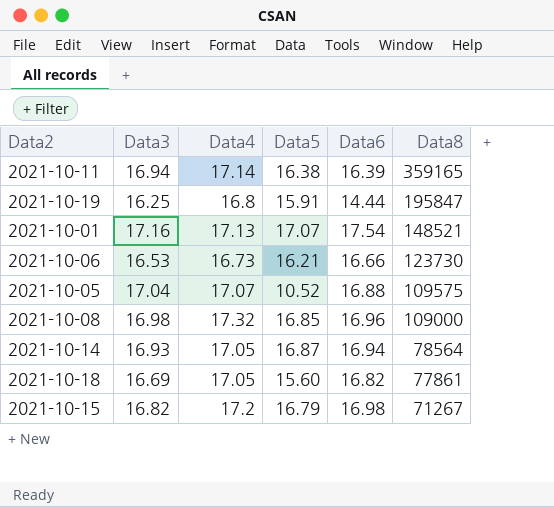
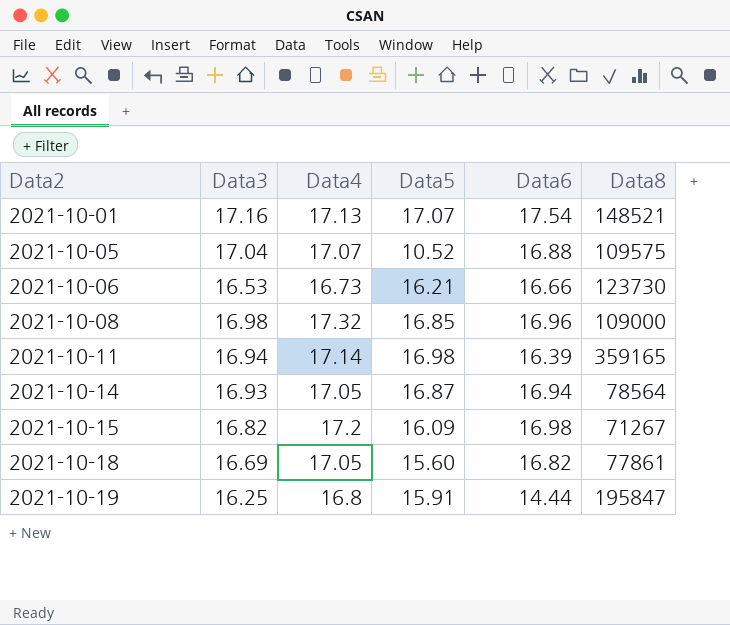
row order: Data8 descending -> Data2 ascending
2021-10-11 | Data5: 16.38 -> 16.98
2021-10-15 | Data5: 16.79 -> 16.09

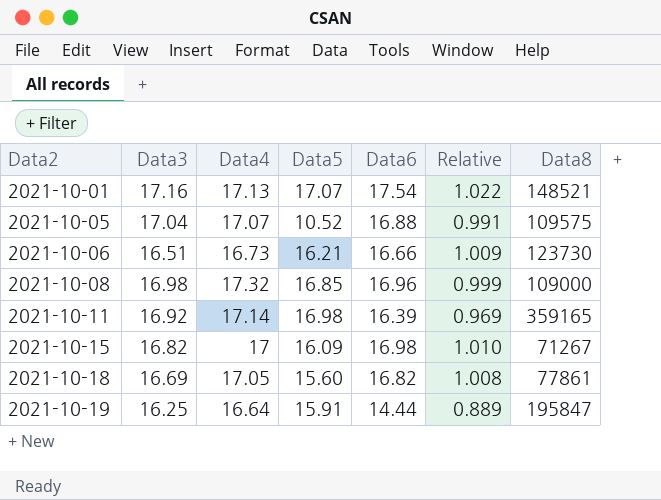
column Relative | formula: none -> [Data6] / [Data3]
row 2021-10-14: 16.93 | 17.05 | 16.87 | 16.94 | 78564 -> none
2021-10-06 | Data3: 16.53 -> 16.51
2021-10-11 | Data3: 16.94 -> 16.92
2021-10-15 | Data4: 17.2 -> 17
2021-10-19 | Data4: 16.8 -> 16.64

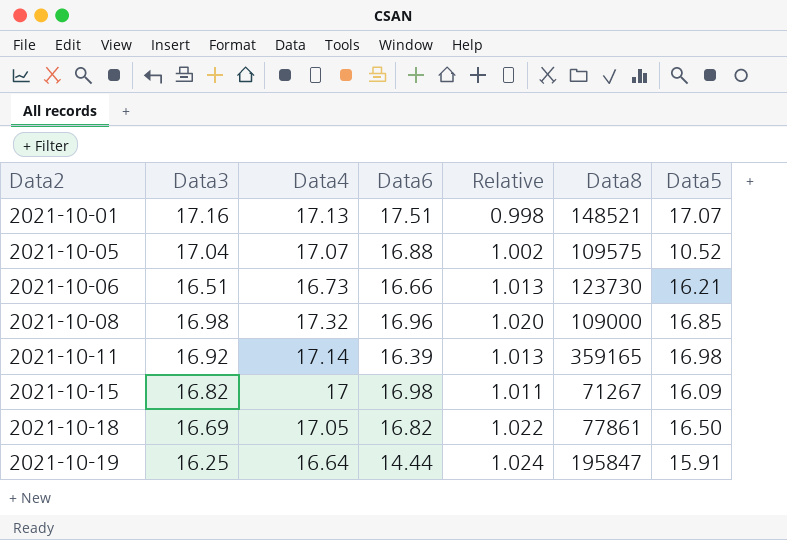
column Relative | formula: [Data6] / [Data3] -> [Data4] / [Data3]
column Data5 | position: 4 -> 7
2021-10-01 | Data6: 17.54 -> 17.51
2021-10-18 | Data5: 15.60 -> 16.50

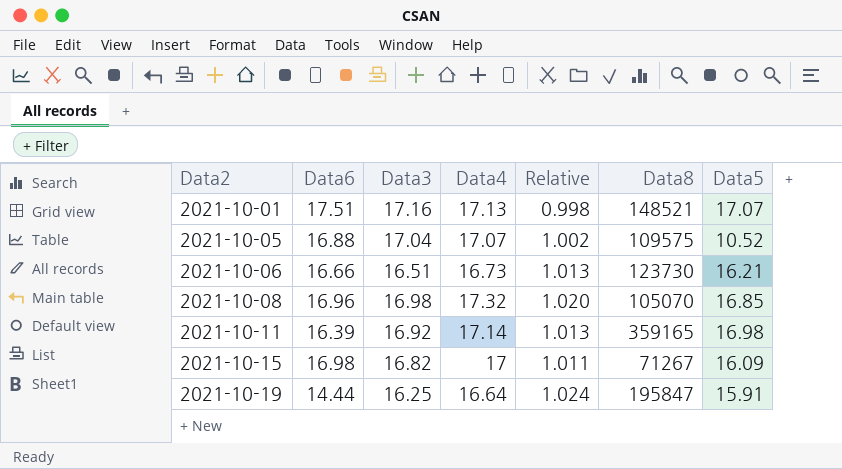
column Data6 | position: 4 -> 2
row 2021-10-18: 16.69 | 17.05 | 16.82 | 1.022 | 77861 | 16.50 -> none
2021-10-08 | Data8: 109000 -> 105070

